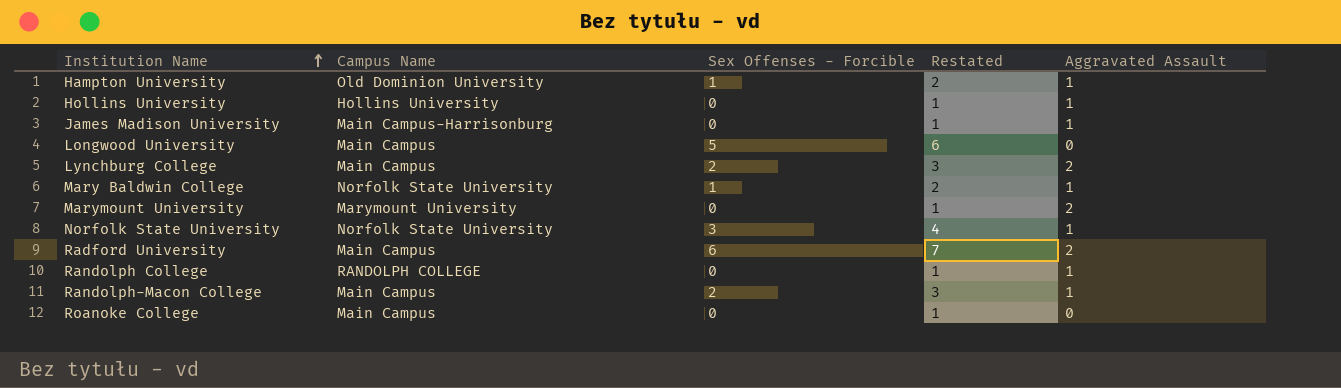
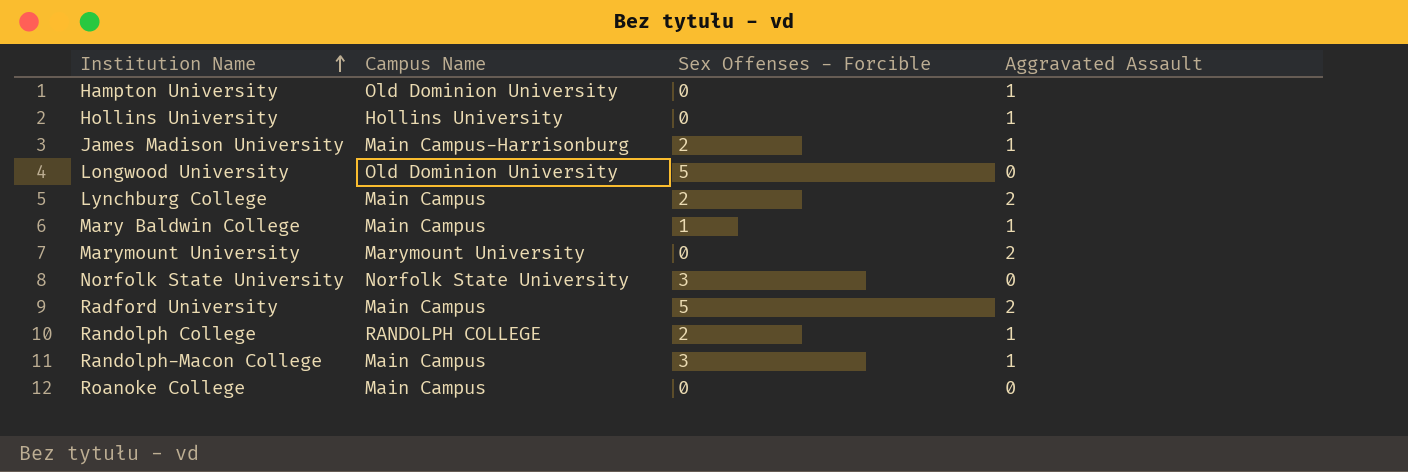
column Restated | formula: [Sex Offenses - Forcible] + 1 -> none
Hampton University | Sex Offenses - Forcible: 1 -> 0
James Madison University | Sex Offenses - Forcible: 0 -> 2
Longwood University | Campus Name: Main Campus -> Old Dominion University
Mary Baldwin College | Campus Name: Norfolk State University -> Main Campus
Norfolk State University | Aggravated Assault: 1 -> 0
Radford University | Sex Offenses - Forcible: 6 -> 5
Randolph College | Sex Offenses - Forcible: 0 -> 2
Randolph-Macon College | Sex Offenses - Forcible: 2 -> 3

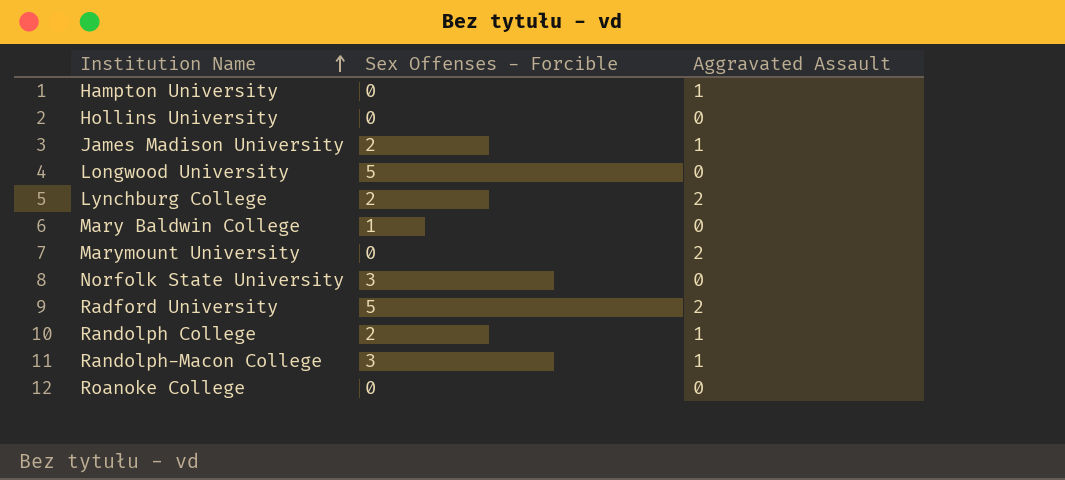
column Campus Name | position: 2 -> none
Hollins University | Aggravated Assault: 1 -> 0
Mary Baldwin College | Aggravated Assault: 1 -> 0

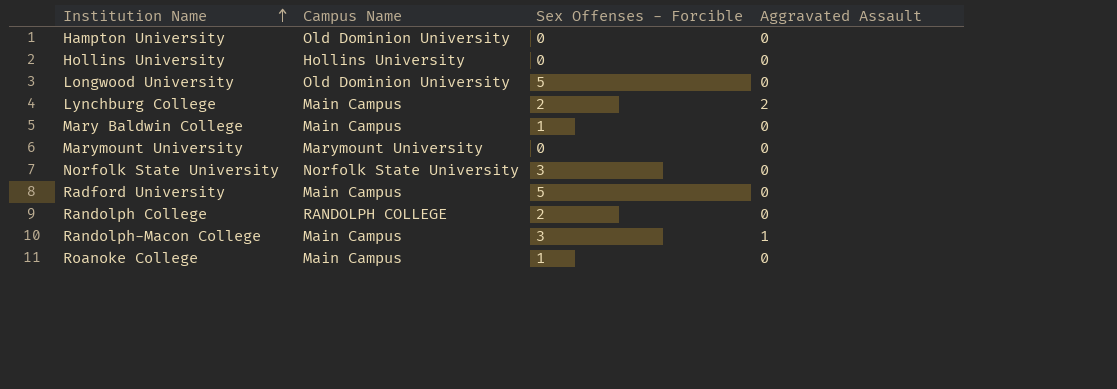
column Campus Name | position: none -> 2
row James Madison University: 2 | 1 -> none
Hampton University | Aggravated Assault: 1 -> 0
Marymount University | Aggravated Assault: 2 -> 0
Radford University | Aggravated Assault: 2 -> 0
Randolph College | Aggravated Assault: 1 -> 0
Roanoke College | Sex Offenses - Forcible: 0 -> 1

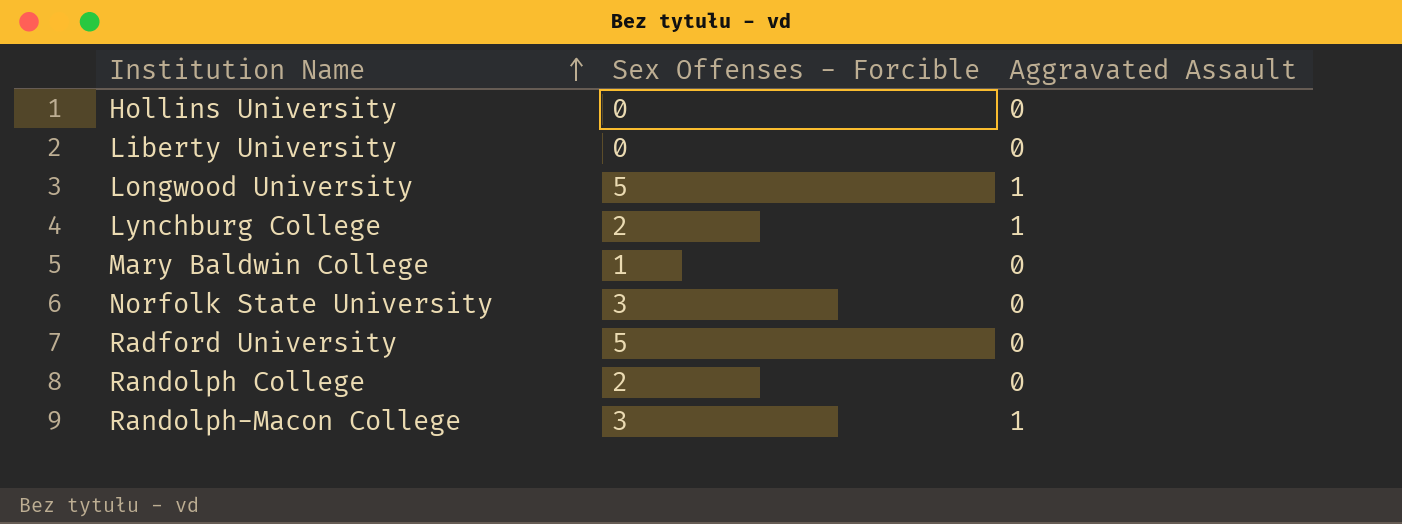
column Campus Name | position: 2 -> none
row Hampton University: Old Dominion University | 0 | 0 -> none
row Marymount University: Marymount University | 0 | 0 -> none
row Roanoke College: Main Campus | 1 | 0 -> none
row Liberty University: none -> 0 | 0
Longwood University | Aggravated Assault: 0 -> 1
Lynchburg College | Aggravated Assault: 2 -> 1

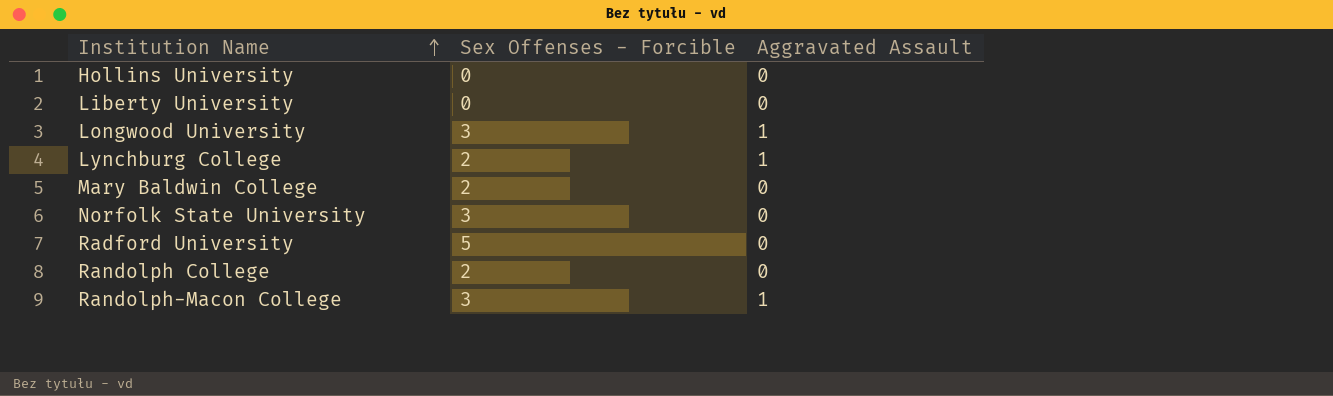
Longwood University | Sex Offenses - Forcible: 5 -> 3
Mary Baldwin College | Sex Offenses - Forcible: 1 -> 2

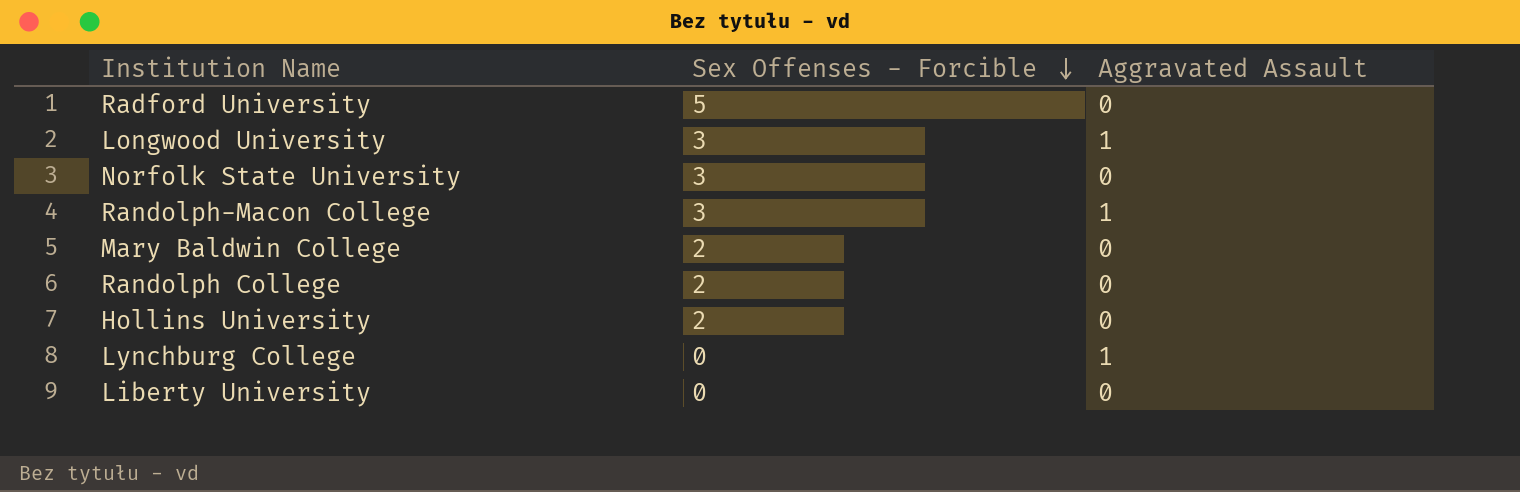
row order: Institution Name ascending -> Sex Offenses - Forcible descending
Hollins University | Sex Offenses - Forcible: 0 -> 2
Lynchburg College | Sex Offenses - Forcible: 2 -> 0

